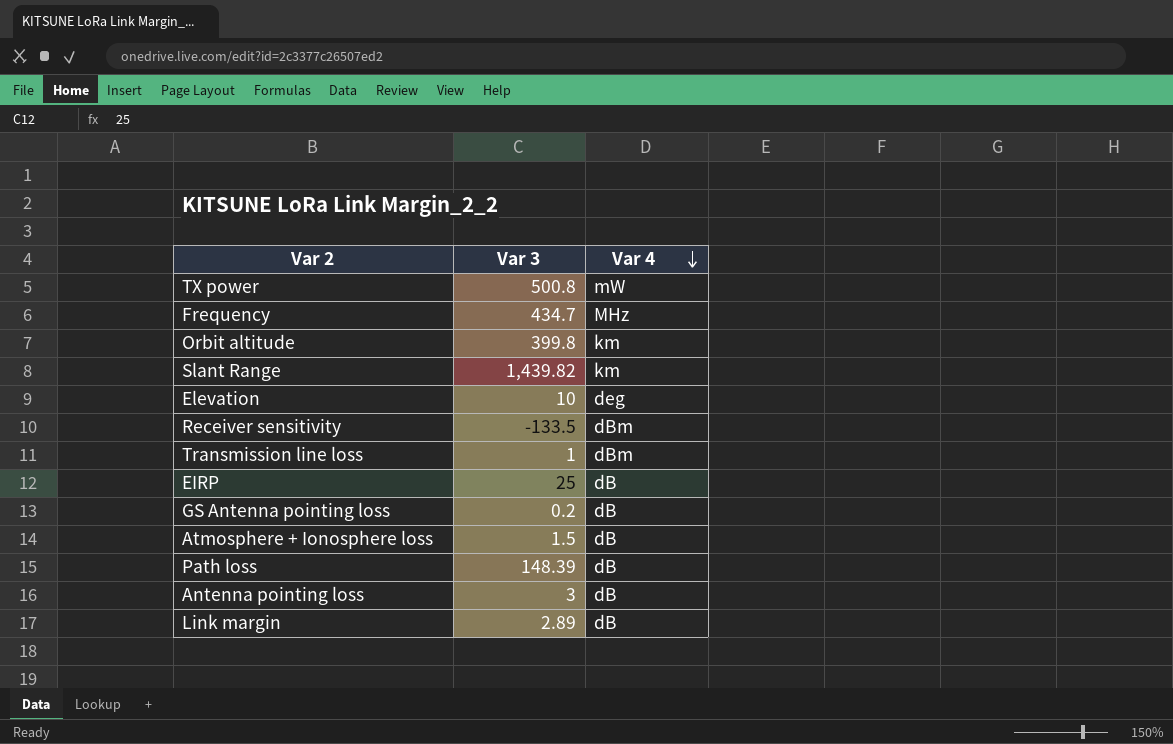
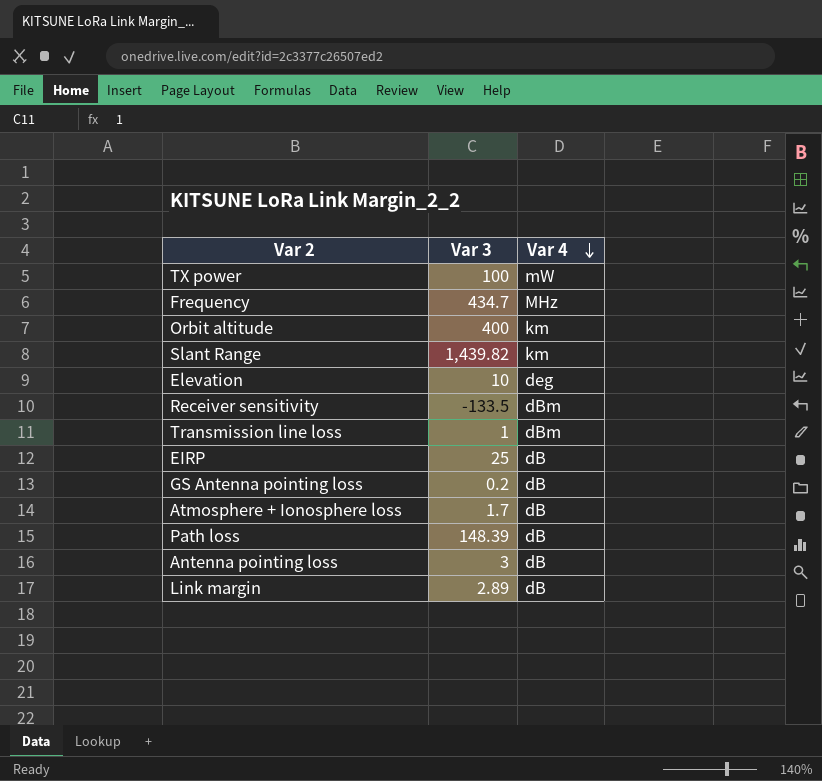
TX power | Var 3: 500.8 -> 100
Orbit altitude | Var 3: 399.8 -> 400
Atmosphere + Ionosphere loss | Var 3: 1.5 -> 1.7

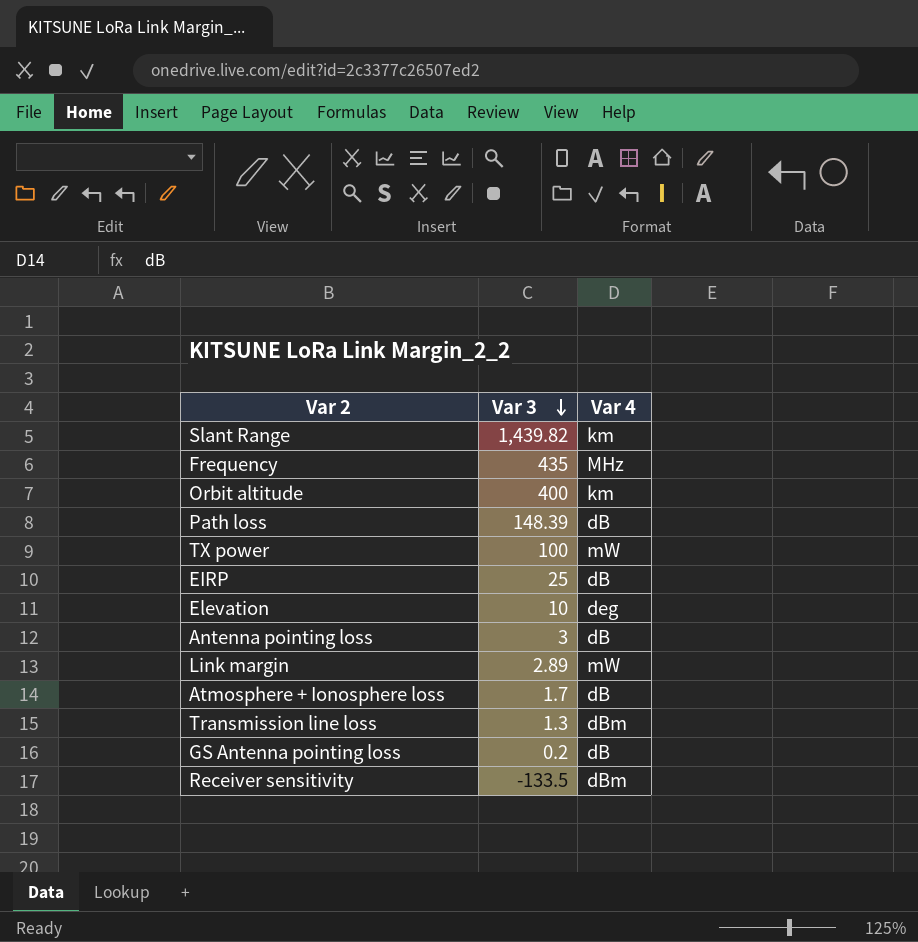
row order: Var 4 descending -> Var 3 descending
Frequency | Var 3: 434.7 -> 435
Link margin | Var 4: dB -> mW
Transmission line loss | Var 3: 1 -> 1.3

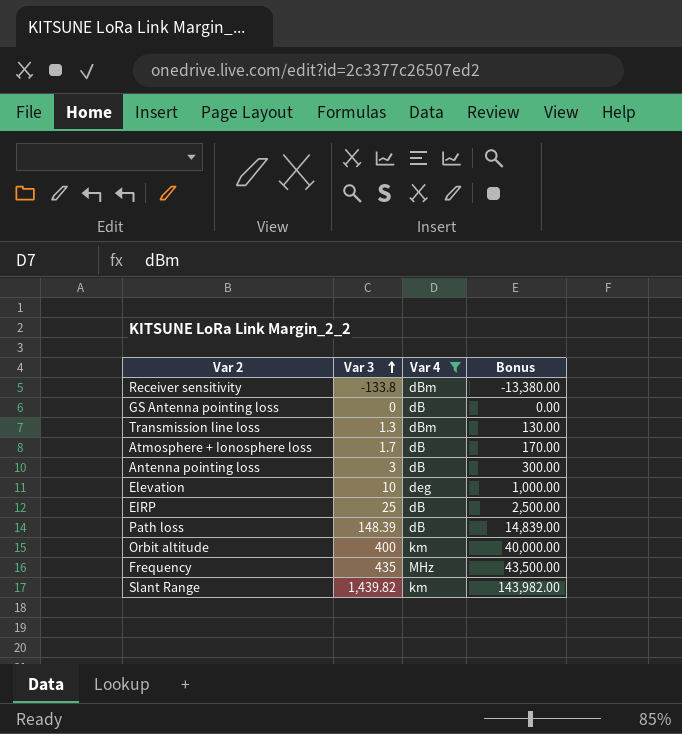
filter: none -> Var 4 != mW
row order: Var 3 descending -> Var 3 ascending
column Bonus | formula: none -> [Var 3] * 100
Receiver sensitivity | Var 3: -133.5 -> -133.8
GS Antenna pointing loss | Var 3: 0.2 -> 0

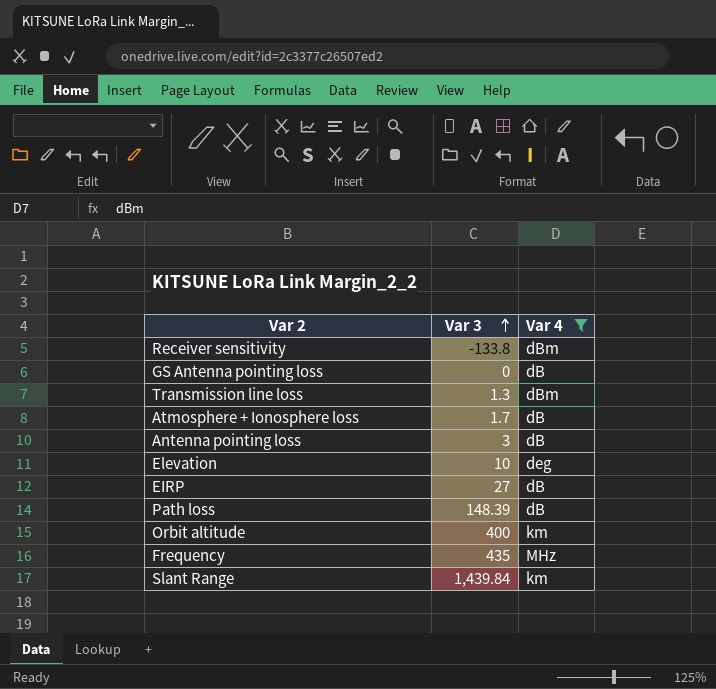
column Bonus | formula: [Var 3] * 100 -> none
EIRP | Var 3: 25 -> 27
Slant Range | Var 3: 1,439.82 -> 1,439.84

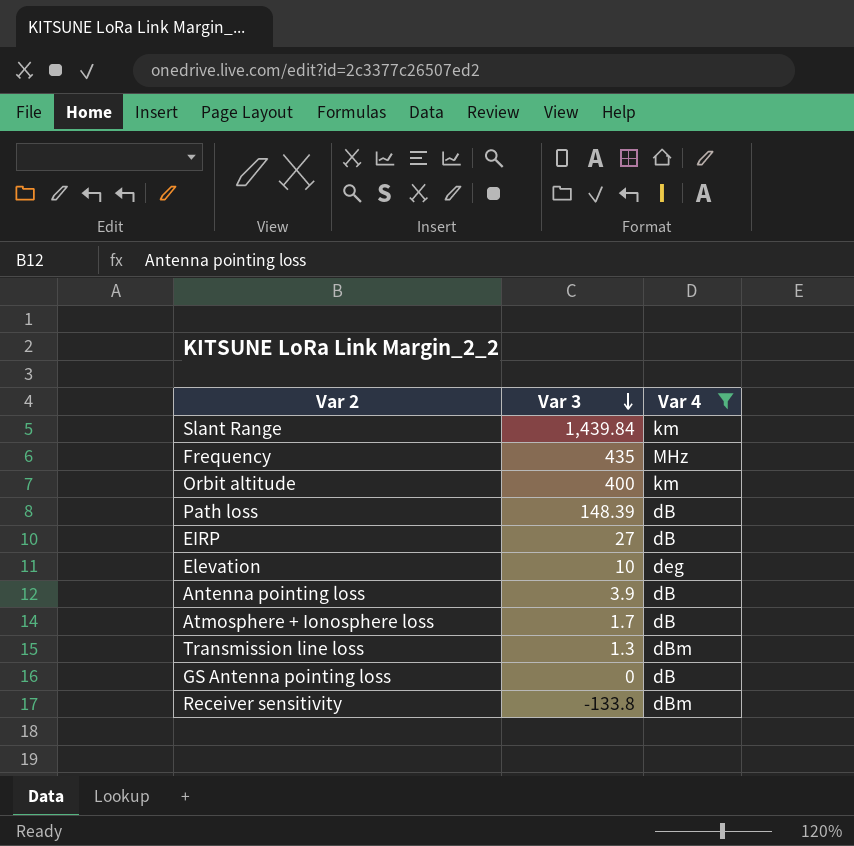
row order: Var 3 ascending -> Var 3 descending
Antenna pointing loss | Var 3: 3 -> 3.9

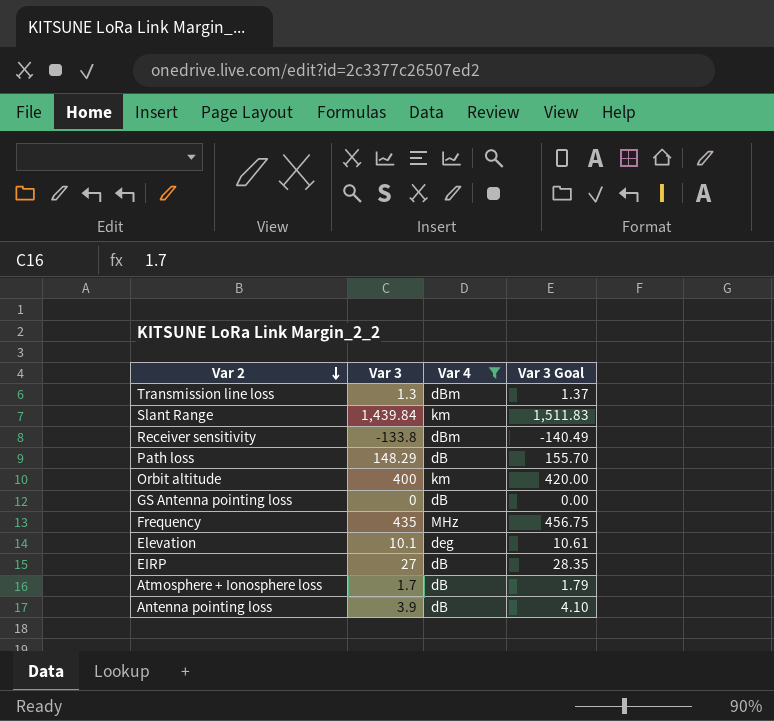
row order: Var 3 descending -> Var 2 descending
column Var 3 Goal | formula: none -> [Var 3] * 1.05
Path loss | Var 3: 148.39 -> 148.29
Elevation | Var 3: 10 -> 10.1

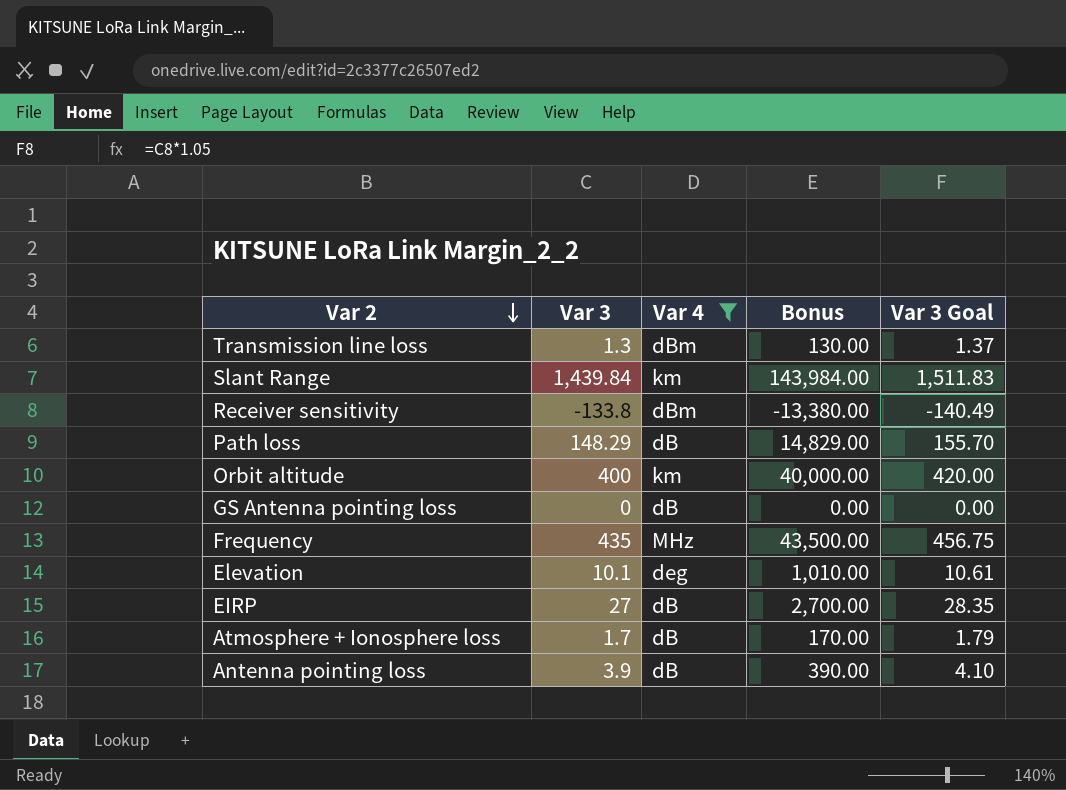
column Bonus | formula: none -> [Var 3] * 100

